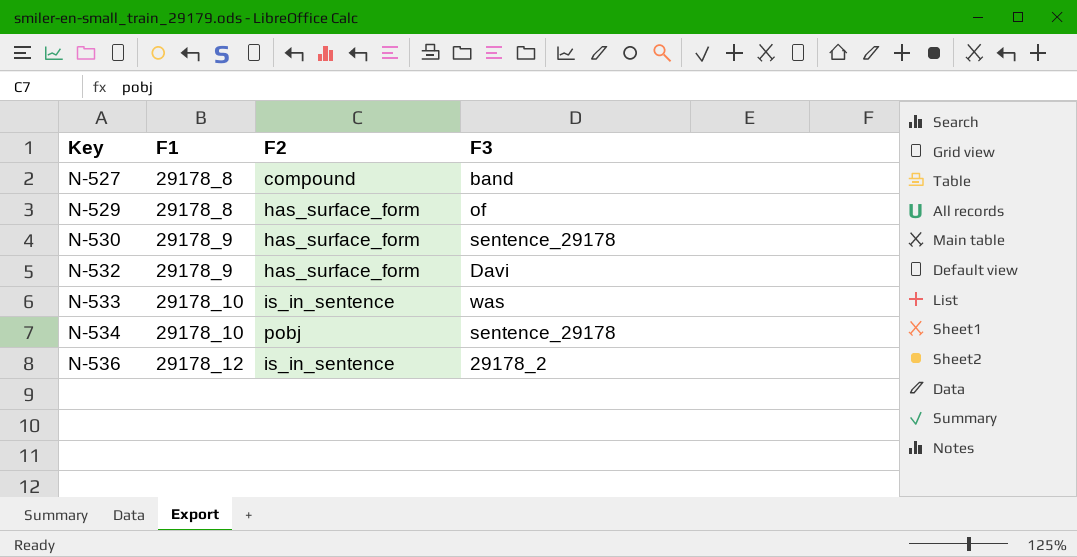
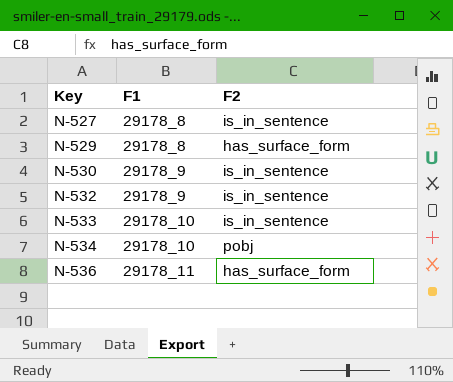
column F3 | position: 4 -> none
N-527 | F2: compound -> is_in_sentence
N-530 | F2: has_surface_form -> is_in_sentence
N-532 | F2: has_surface_form -> is_in_sentence
N-536 | F1: 29178_12 -> 29178_11
N-536 | F2: is_in_sentence -> has_surface_form

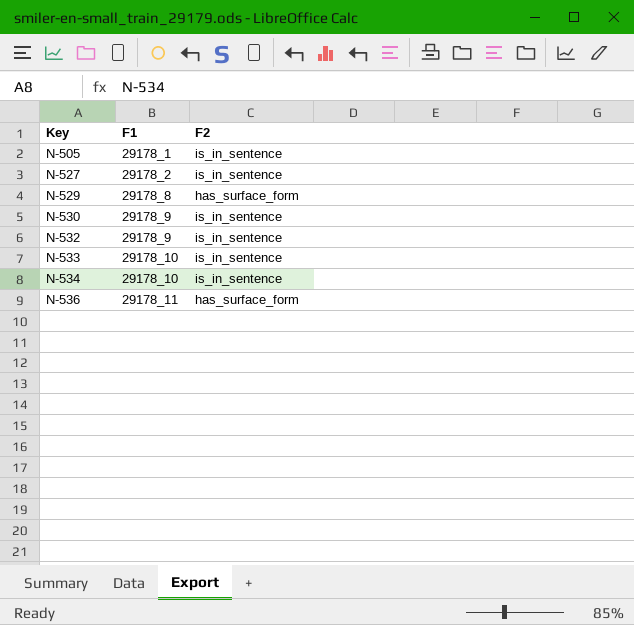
row N-505: none -> 29178_1 | is_in_sentence
N-527 | F1: 29178_8 -> 29178_2
N-534 | F2: pobj -> is_in_sentence

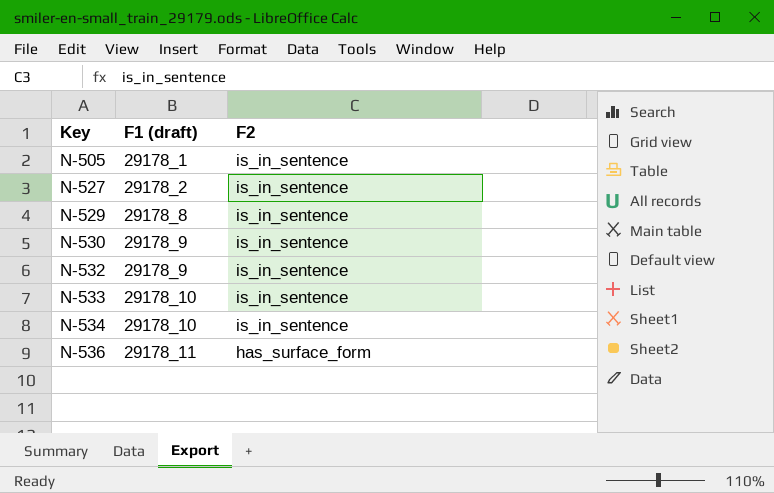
column name: F1 -> F1 (draft)
N-529 | F2: has_surface_form -> is_in_sentence

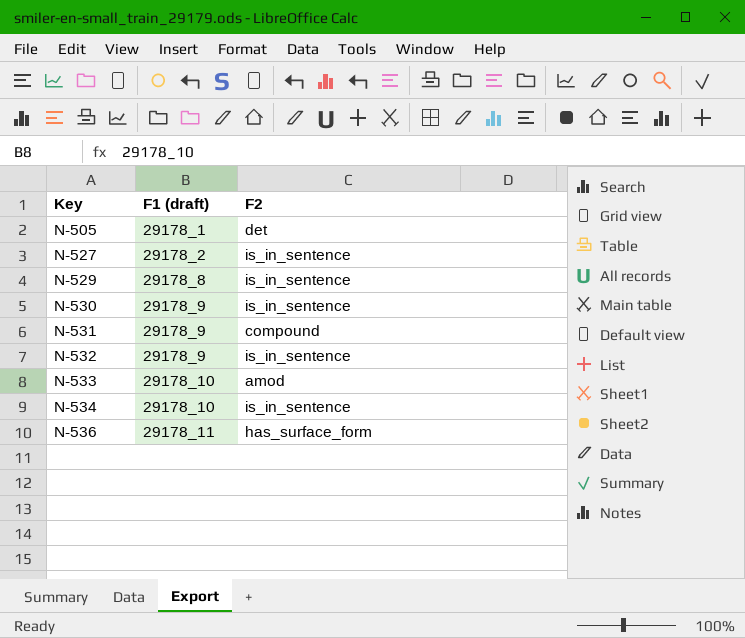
N-505 | F2: is_in_sentence -> det
row N-531: none -> 29178_9 | compound
N-533 | F2: is_in_sentence -> amod

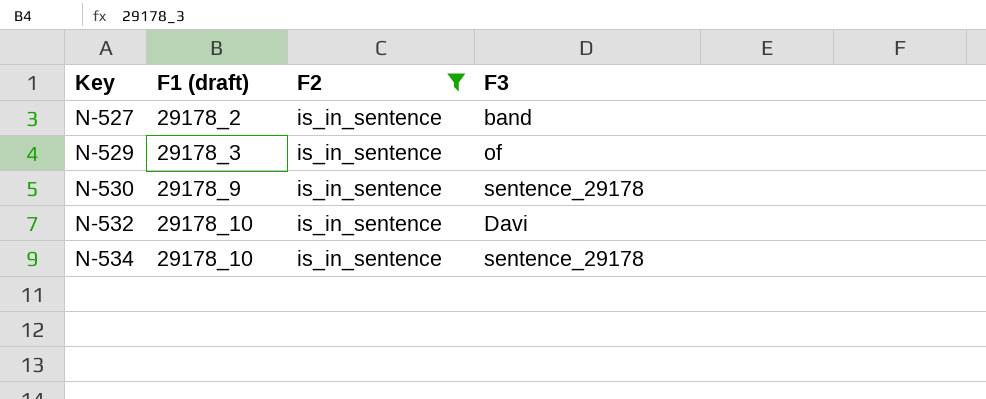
filter: none -> F2 = is_in_sentence
column F3 | position: none -> 4
N-529 | F1 (draft): 29178_8 -> 29178_3
N-532 | F1 (draft): 29178_9 -> 29178_10

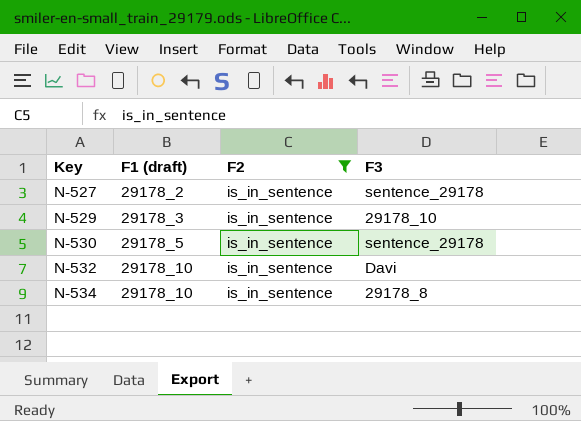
N-527 | F3: band -> sentence_29178
N-529 | F3: of -> 29178_10
N-530 | F1 (draft): 29178_9 -> 29178_5
N-534 | F3: sentence_29178 -> 29178_8

